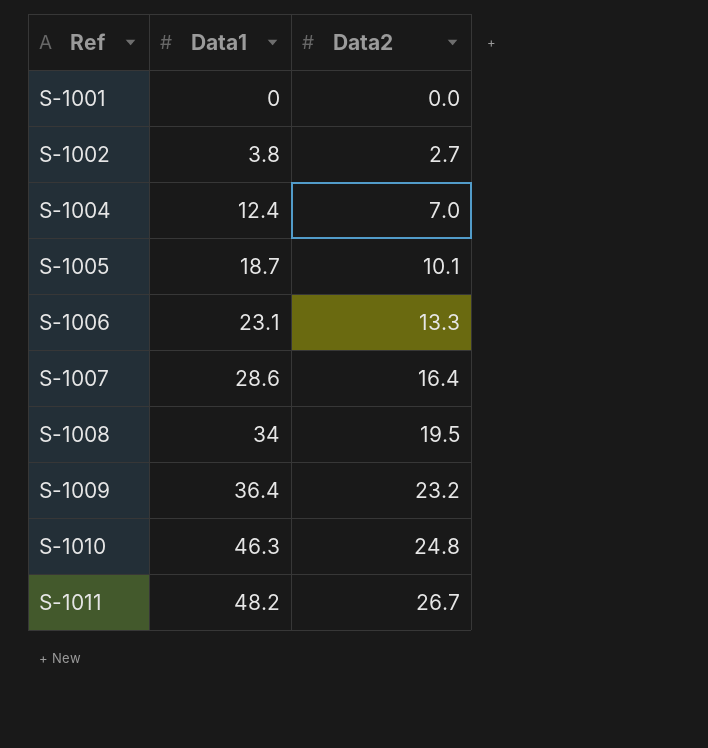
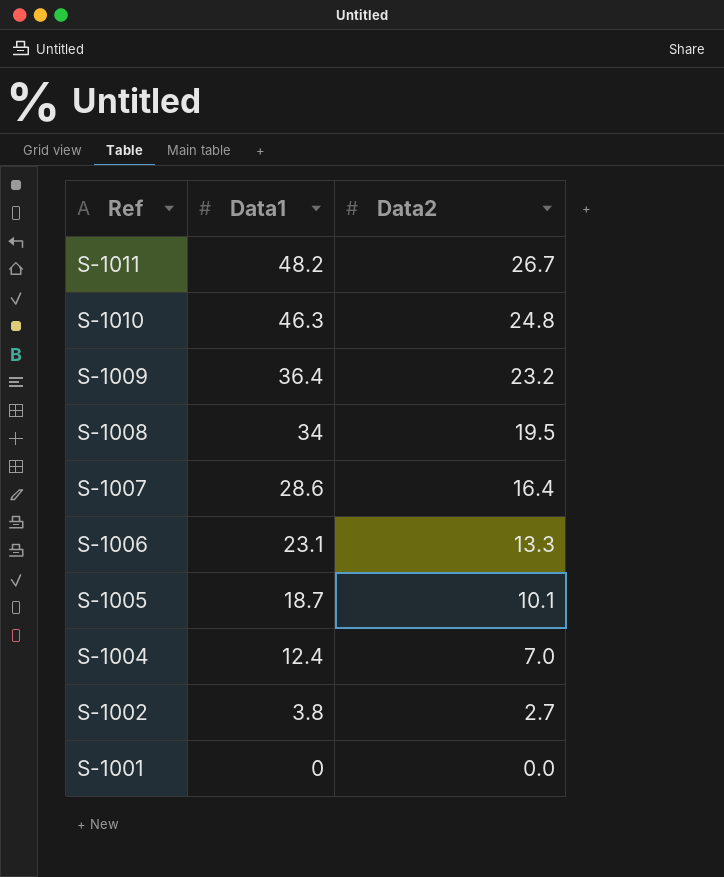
row order: Ref ascending -> Ref descending

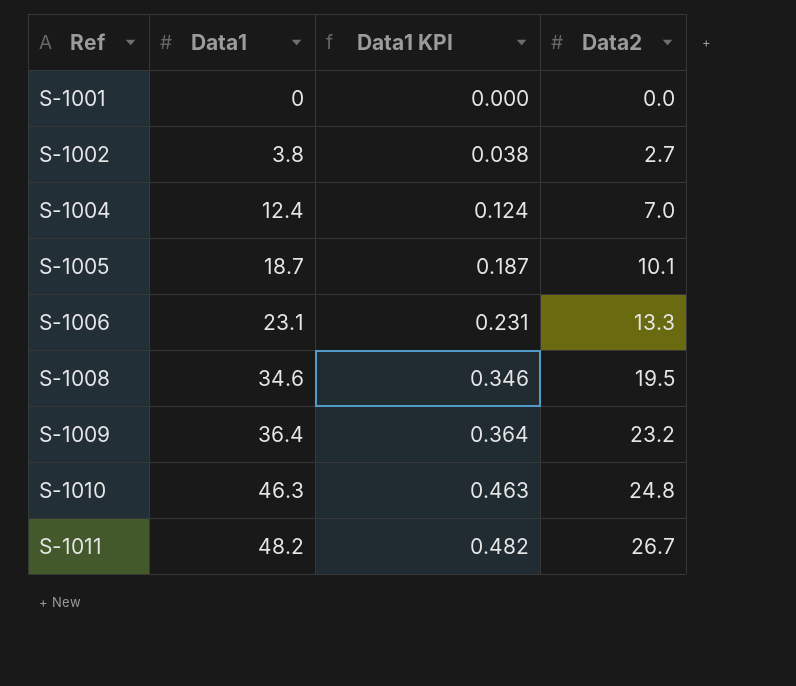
row order: Ref descending -> Ref ascending
column Data1 KPI | formula: none -> [Data1] * 0.01
row S-1007: 28.6 | 16.4 -> none
S-1008 | Data1: 34 -> 34.6

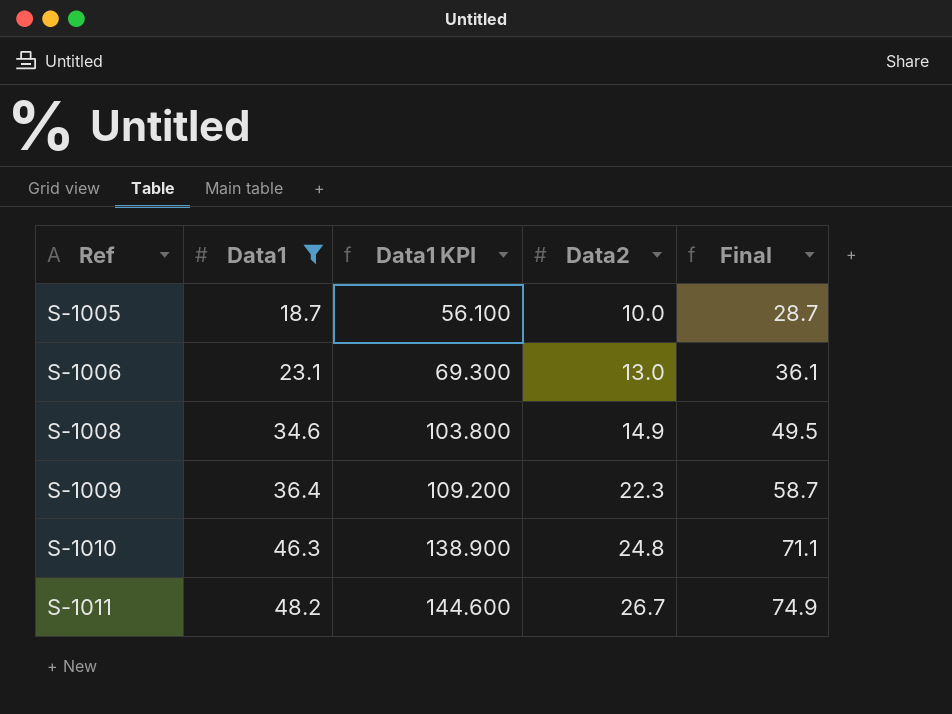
filter: none -> Data1 >= 18.7
column Data1 KPI | formula: [Data1] * 0.01 -> [Data1] * 3
column Final | formula: none -> [Data1] + [Data2]
S-1005 | Data2: 10.1 -> 10.0
S-1006 | Data2: 13.3 -> 13.0
S-1008 | Data2: 19.5 -> 14.9
S-1009 | Data2: 23.2 -> 22.3

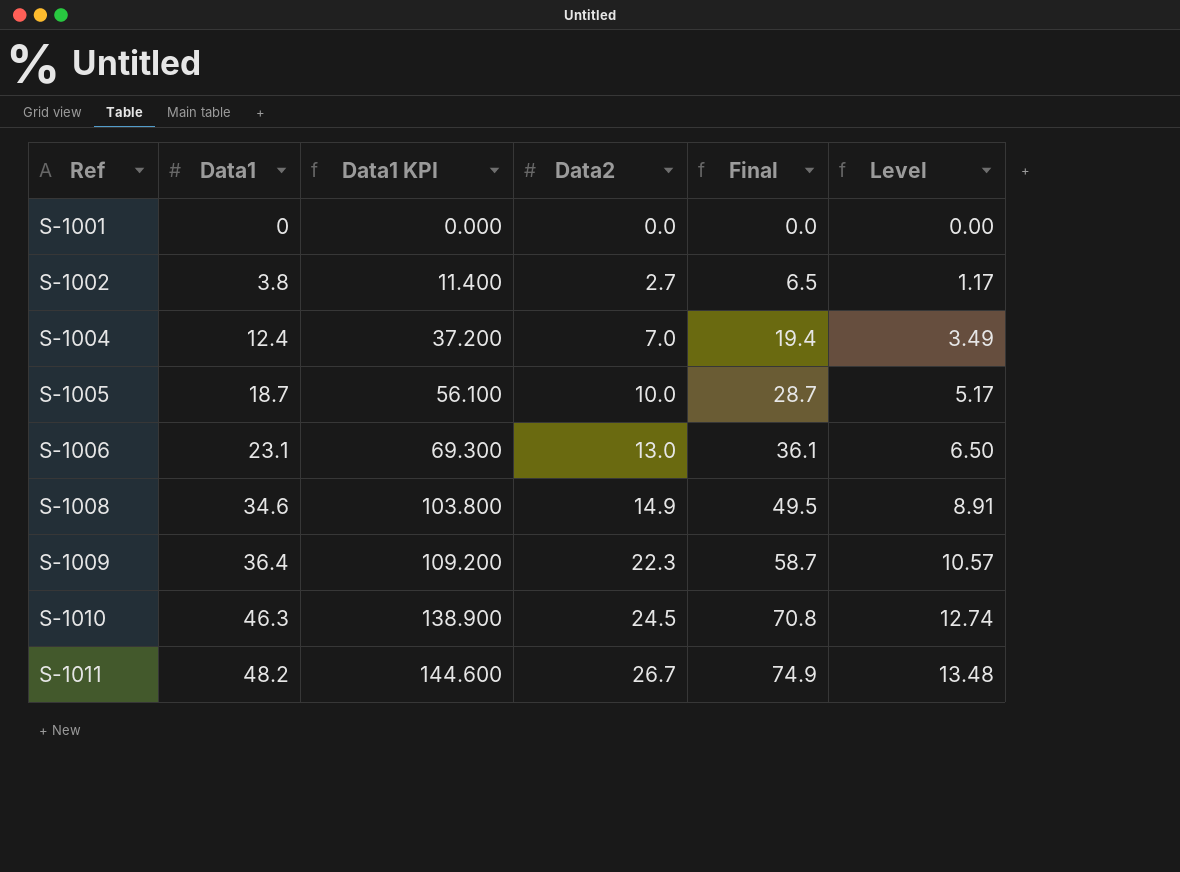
filter: Data1 >= 18.7 -> none
column Level | formula: none -> [Final] * 0.18
S-1010 | Data2: 24.8 -> 24.5
S-1010 | Final: 71.1 -> 70.8

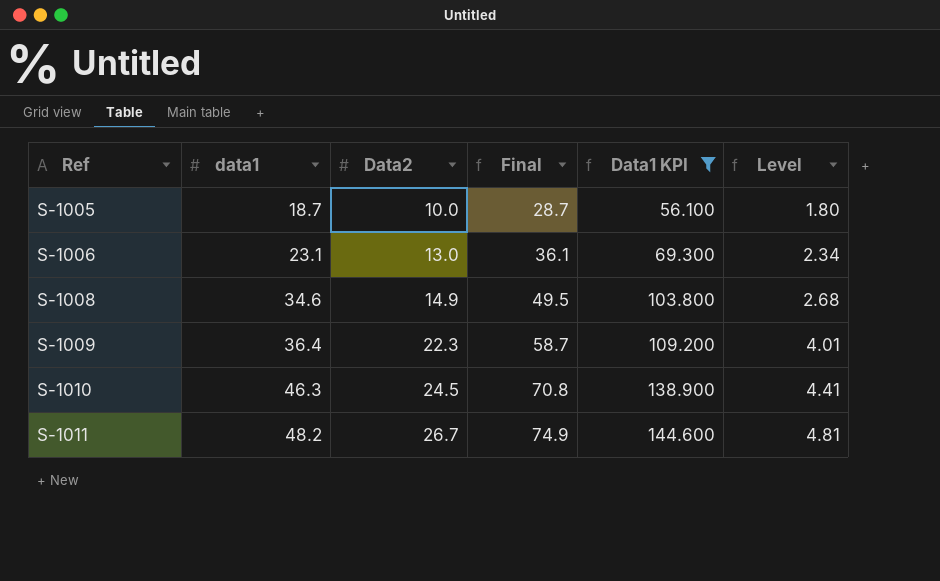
filter: none -> Data1 KPI >= 56.100
column name: Data1 -> data1
column Data1 KPI | position: 3 -> 5
column Level | formula: [Final] * 0.18 -> [Data2] * 0.18

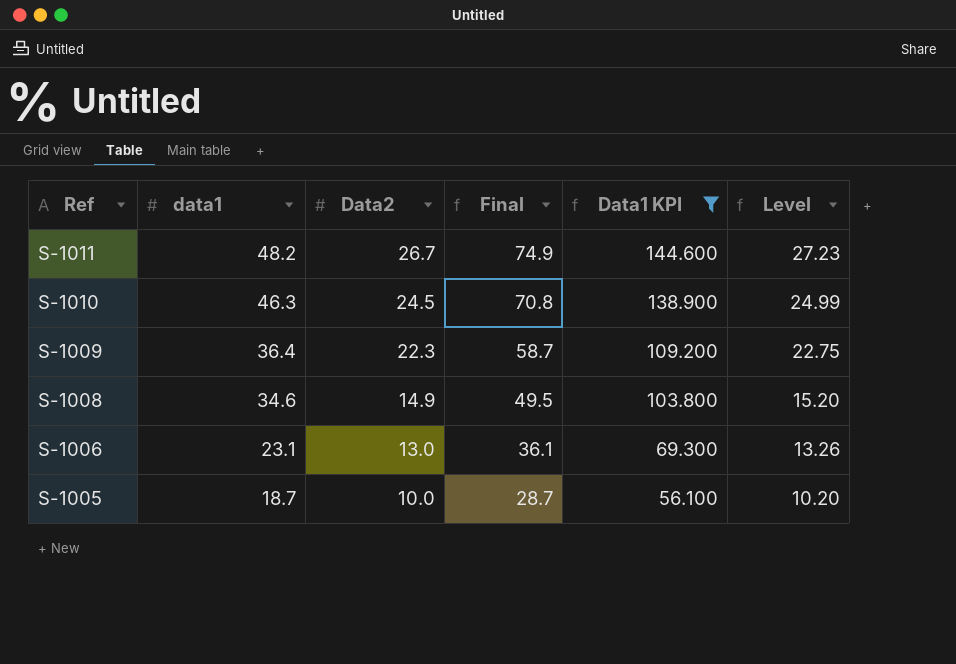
row order: Ref ascending -> Ref descending
column Level | formula: [Data2] * 0.18 -> [Data2] * 1.02

